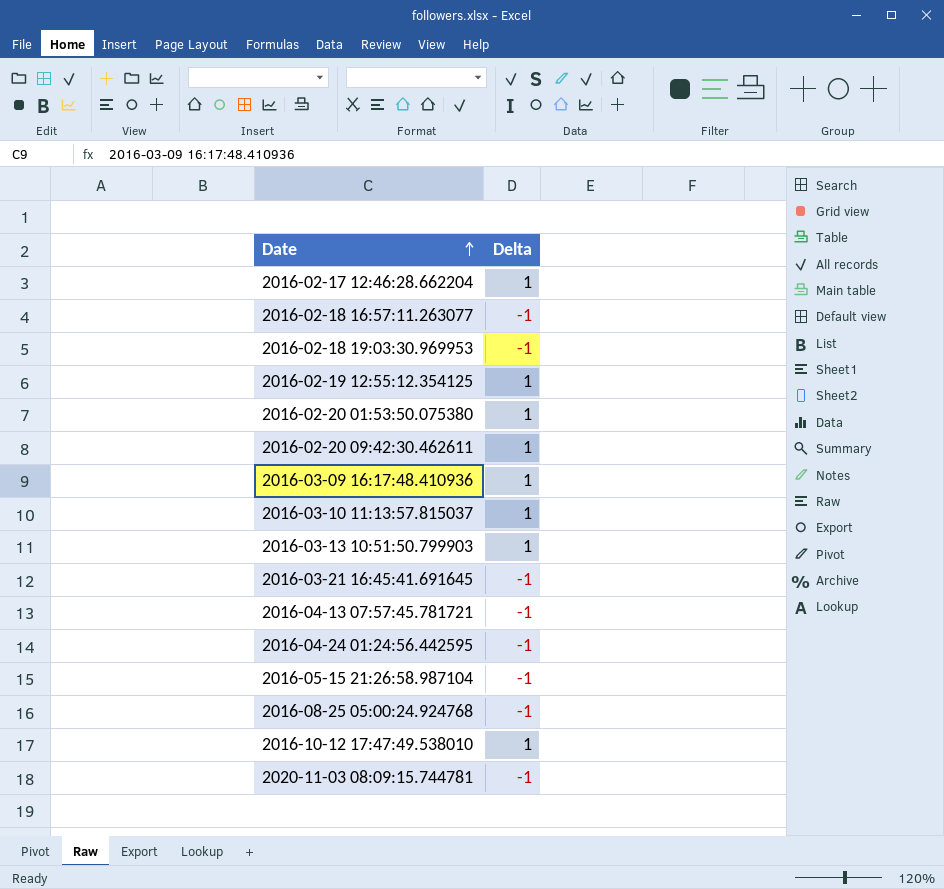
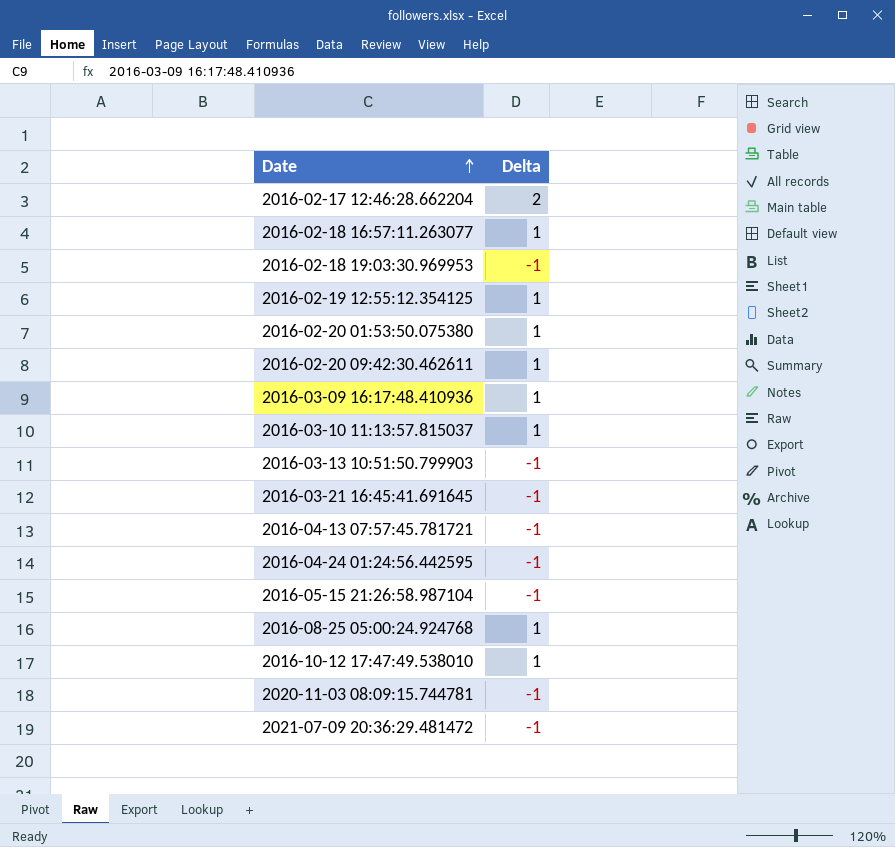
2016-02-17 12:46:28.662204 | Delta: 1 -> 2
2016-02-18 16:57:11.263077 | Delta: -1 -> 1
2016-03-13 10:51:50.799903 | Delta: 1 -> -1
2016-08-25 05:00:24.924768 | Delta: -1 -> 1
row 2021-07-09 20:36:29.481472: none -> -1

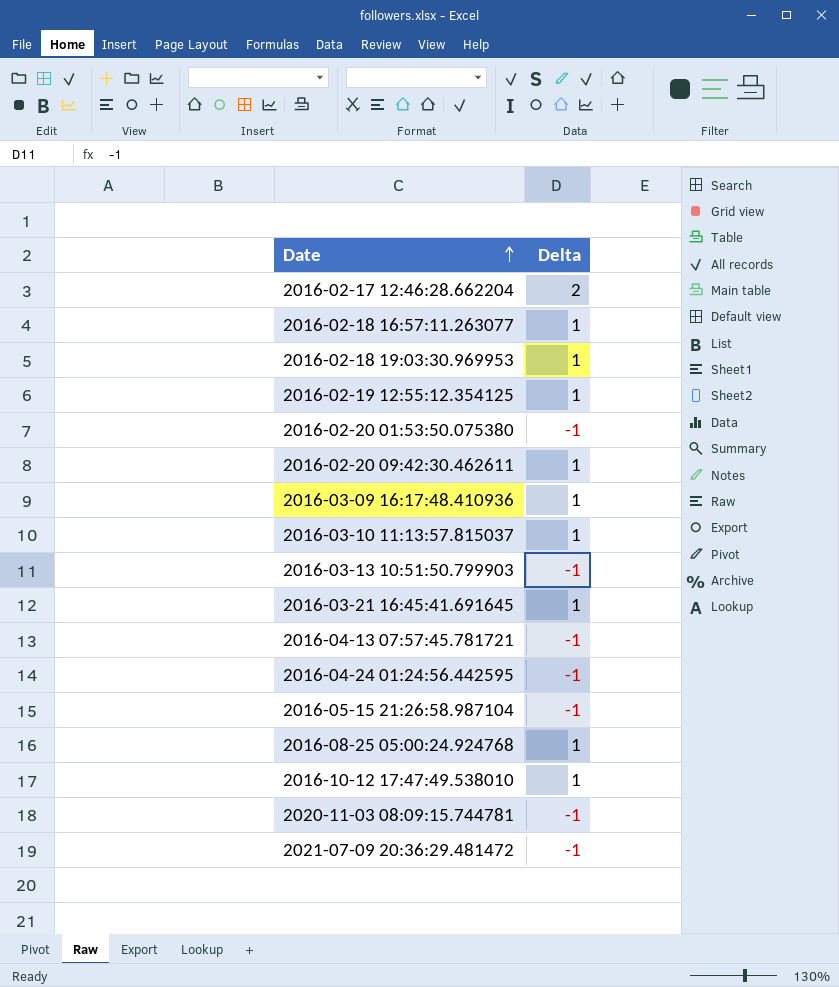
2016-02-18 19:03:30.969953 | Delta: -1 -> 1
2016-02-20 01:53:50.075380 | Delta: 1 -> -1
2016-03-21 16:45:41.691645 | Delta: -1 -> 1

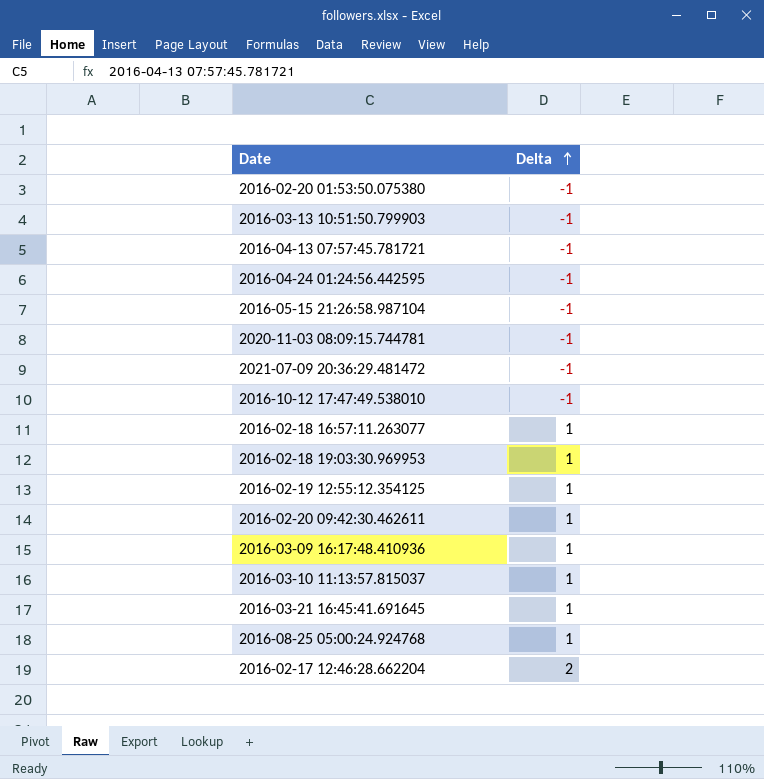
row order: Date ascending -> Delta ascending
2016-10-12 17:47:49.538010 | Delta: 1 -> -1

